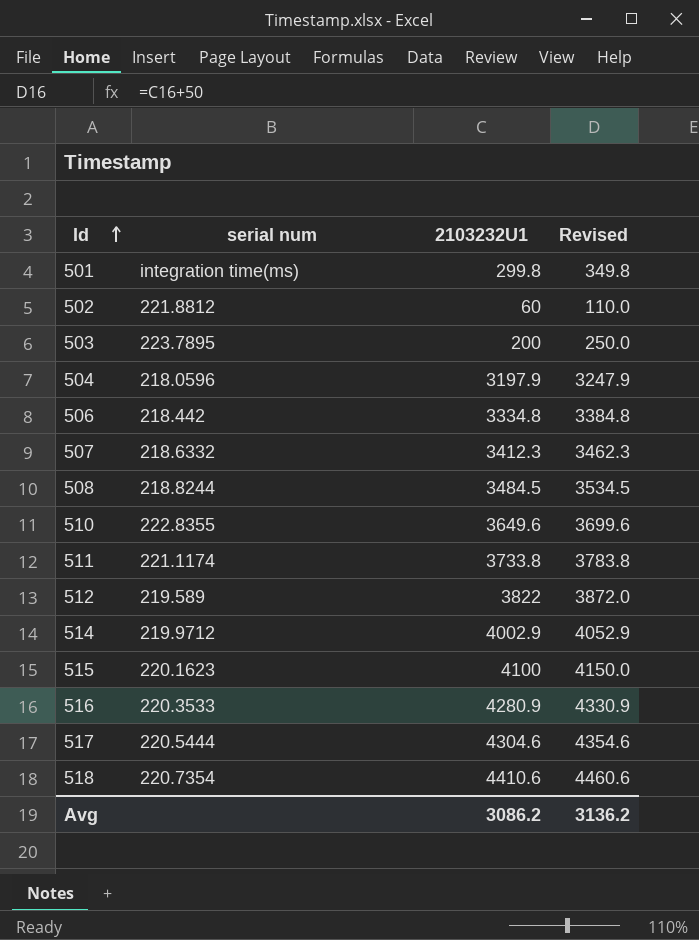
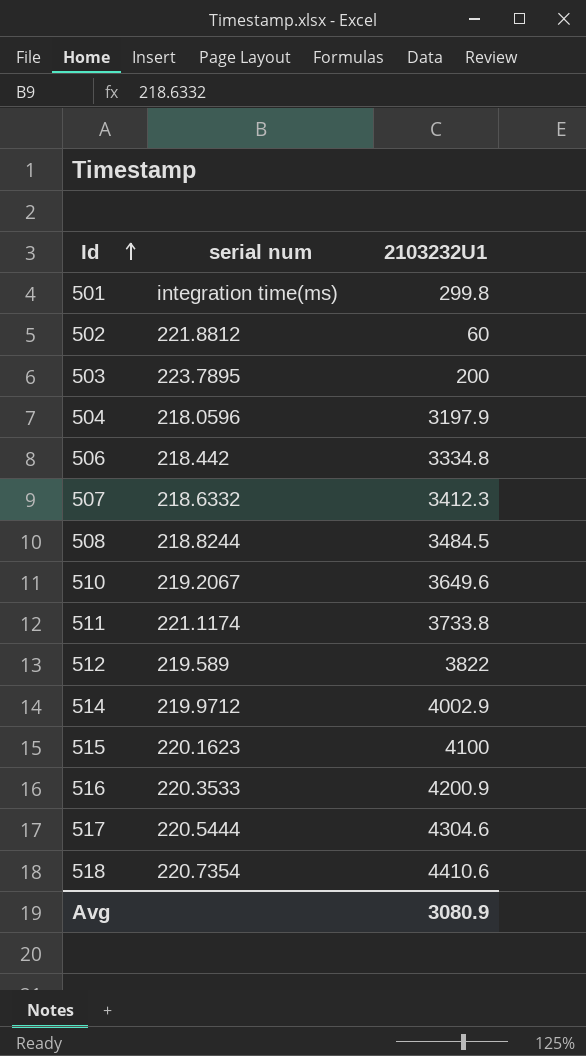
column Revised | formula: [2103232U1] + 50 -> none
510 | serial num: 222.8355 -> 219.2067
516 | 2103232U1: 4280.9 -> 4200.9
Avg | 2103232U1: 3086.2 -> 3080.9

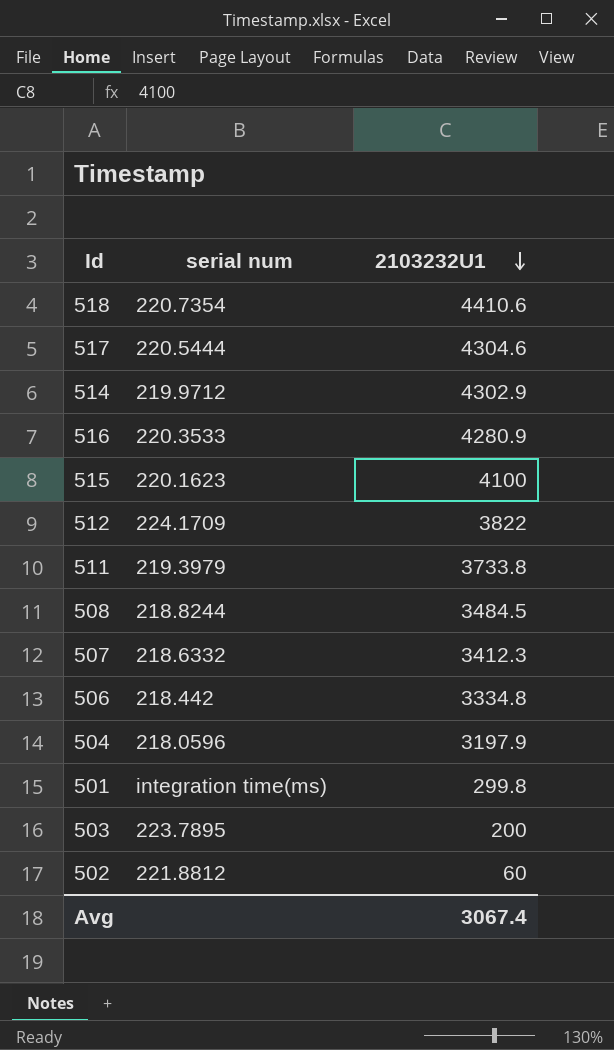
row order: Id ascending -> 2103232U1 descending
row 510: 219.2067 | 3649.6 -> none
514 | 2103232U1: 4002.9 -> 4302.9
516 | 2103232U1: 4200.9 -> 4280.9
512 | serial num: 219.589 -> 224.1709
511 | serial num: 221.1174 -> 219.3979
Avg | 2103232U1: 3080.9 -> 3067.4

